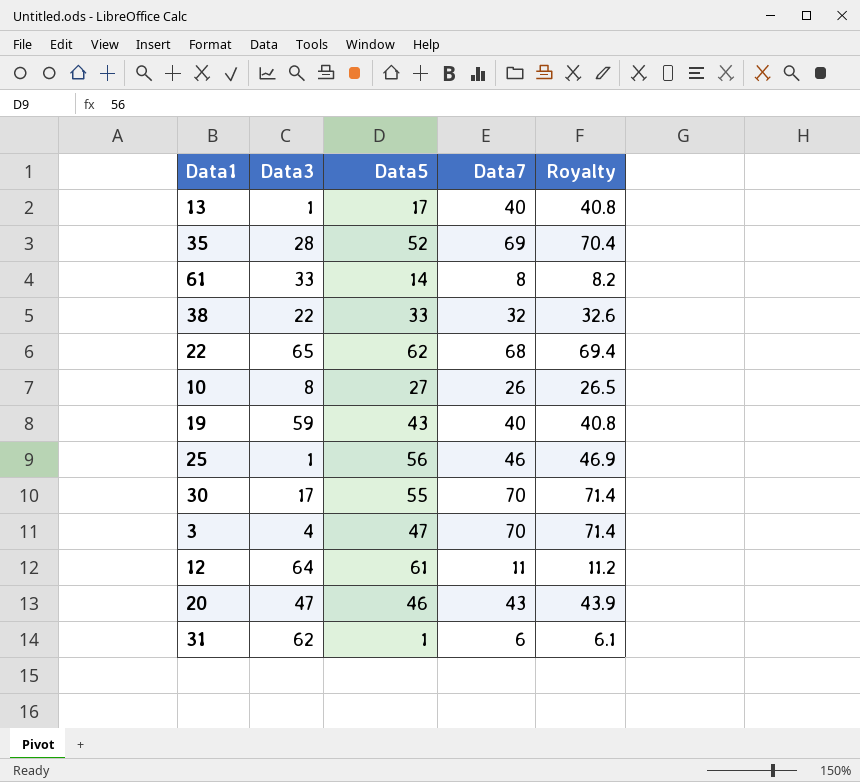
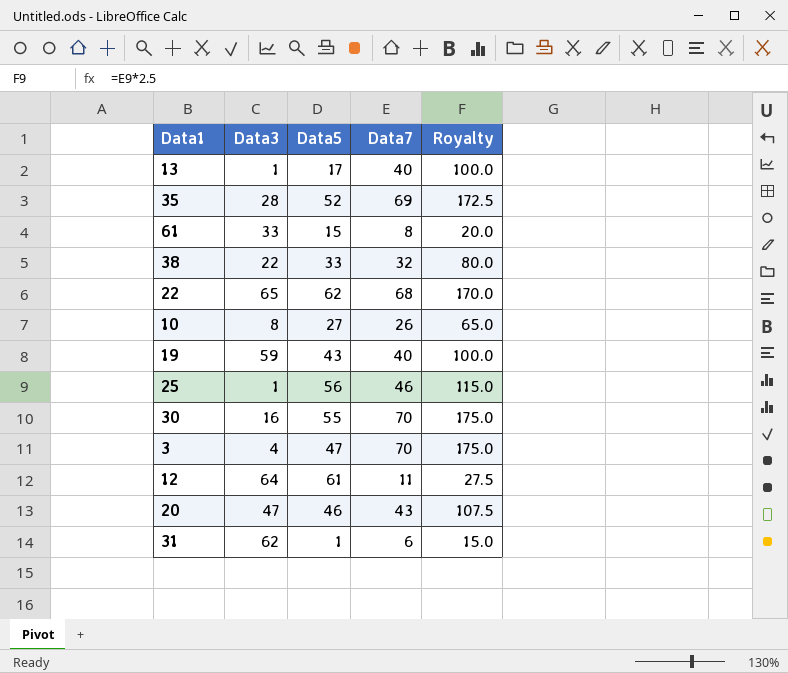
column Royalty | formula: [Data7] * 1.02 -> [Data7] * 2.5
61 | Data5: 14 -> 15
30 | Data3: 17 -> 16

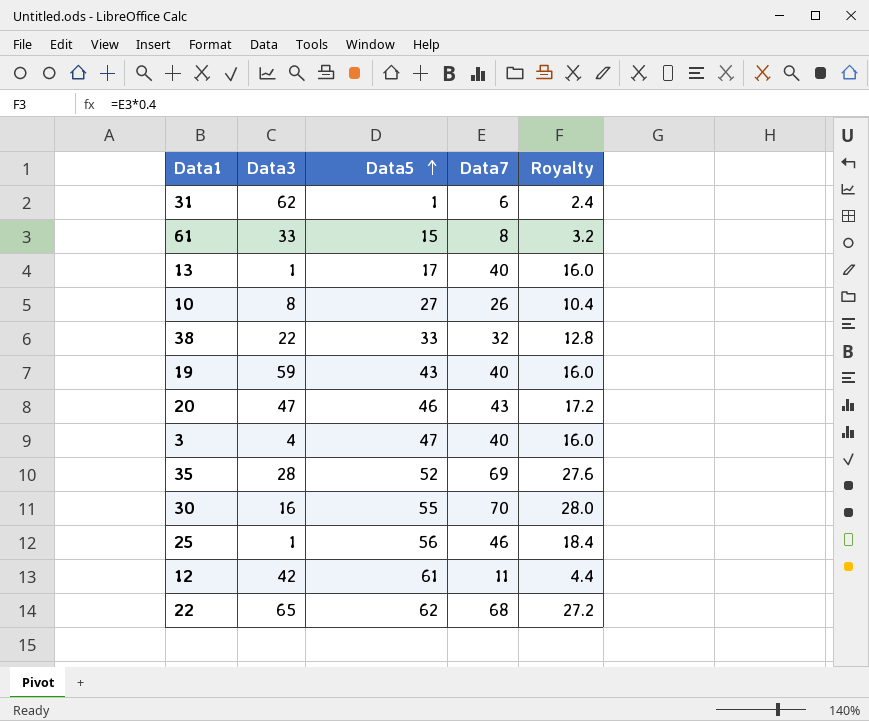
row order: none -> Data5 ascending
column Royalty | formula: [Data7] * 2.5 -> [Data7] * 0.4
3 | Data7: 70 -> 40
12 | Data3: 64 -> 42

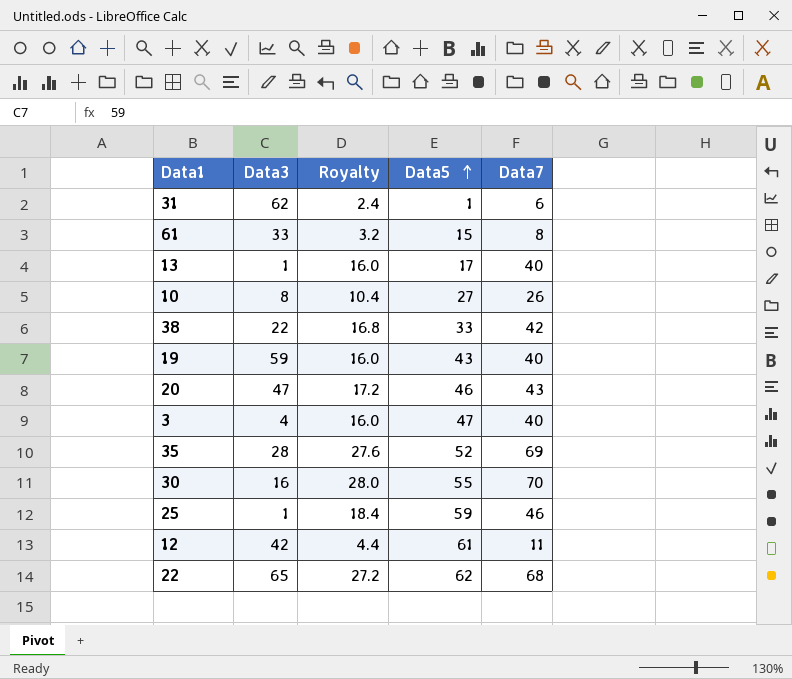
column Royalty | position: 5 -> 3
38 | Royalty: 12.8 -> 16.8
38 | Data7: 32 -> 42
25 | Data5: 56 -> 59

